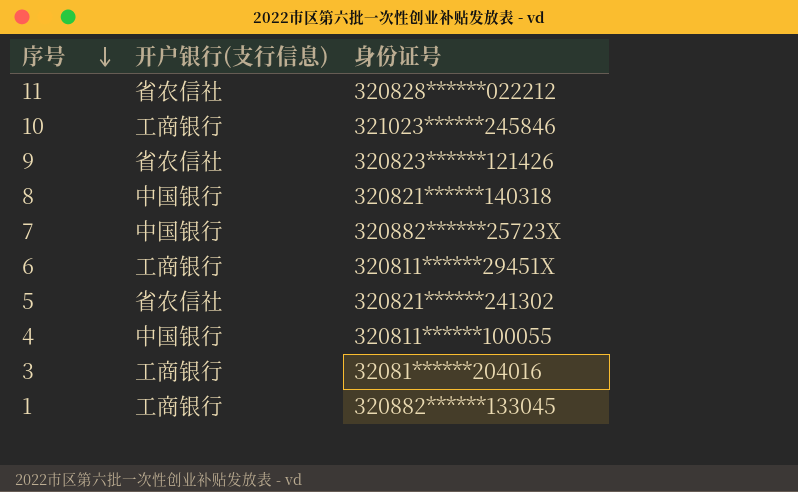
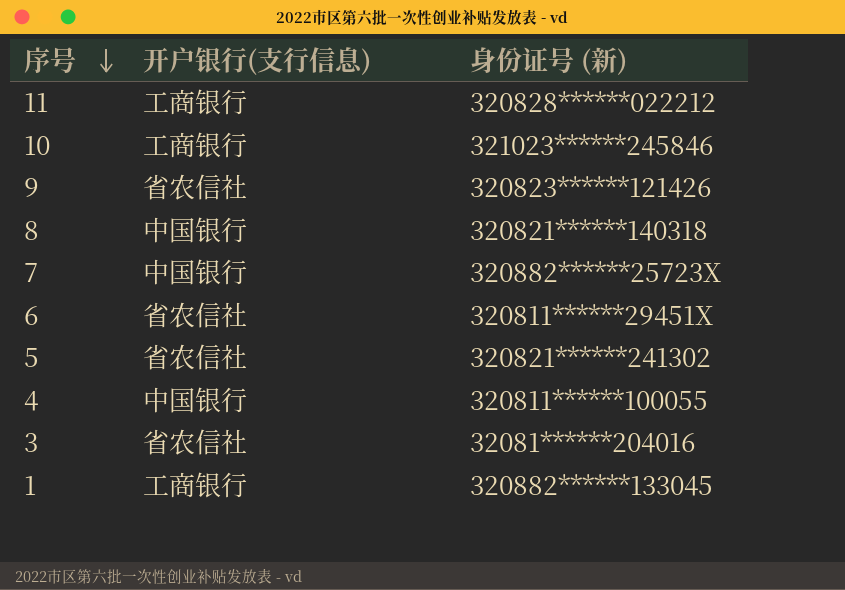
column name: 身份证号 -> 身份证号 (新)
11 | 开户银行(支行信息): 省农信社 -> 工商银行
6 | 开户银行(支行信息): 工商银行 -> 省农信社
3 | 开户银行(支行信息): 工商银行 -> 省农信社

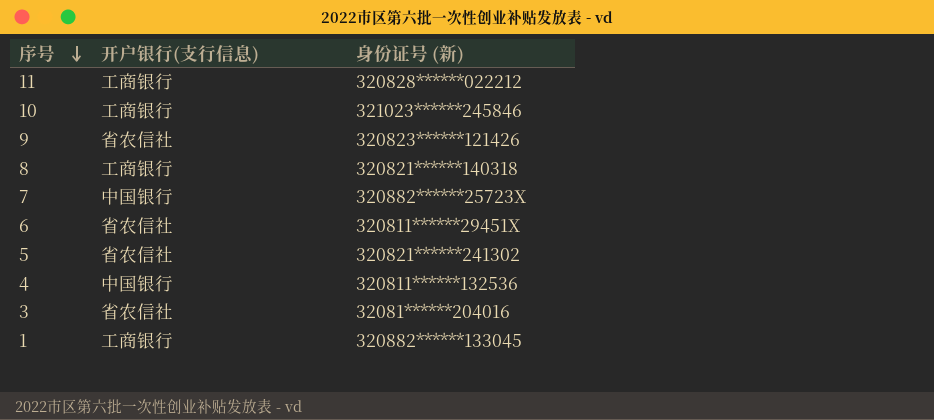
8 | 开户银行(支行信息): 中国银行 -> 工商银行
4 | 身份证号 (新): 320811******100055 -> 320811******132536

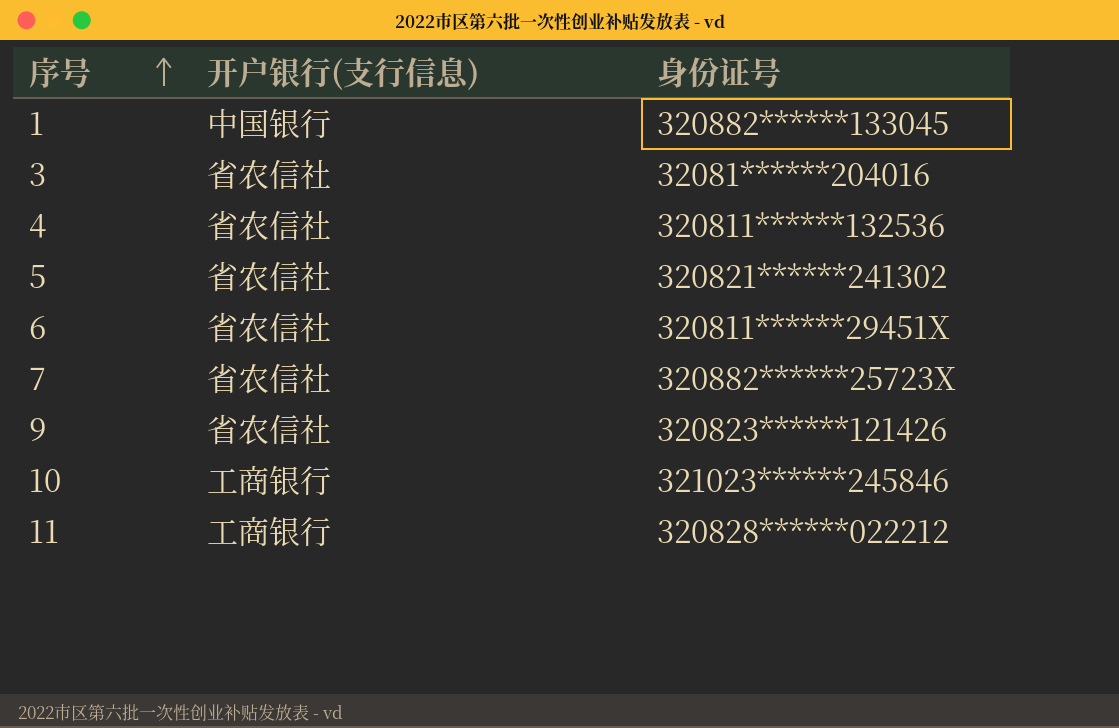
row order: 序号 descending -> 序号 ascending
column name: 身份证号 (新) -> 身份证号
row 8: 工商银行 | 320821******140318 -> none
1 | 开户银行(支行信息): 工商银行 -> 中国银行
4 | 开户银行(支行信息): 中国银行 -> 省农信社
7 | 开户银行(支行信息): 中国银行 -> 省农信社

